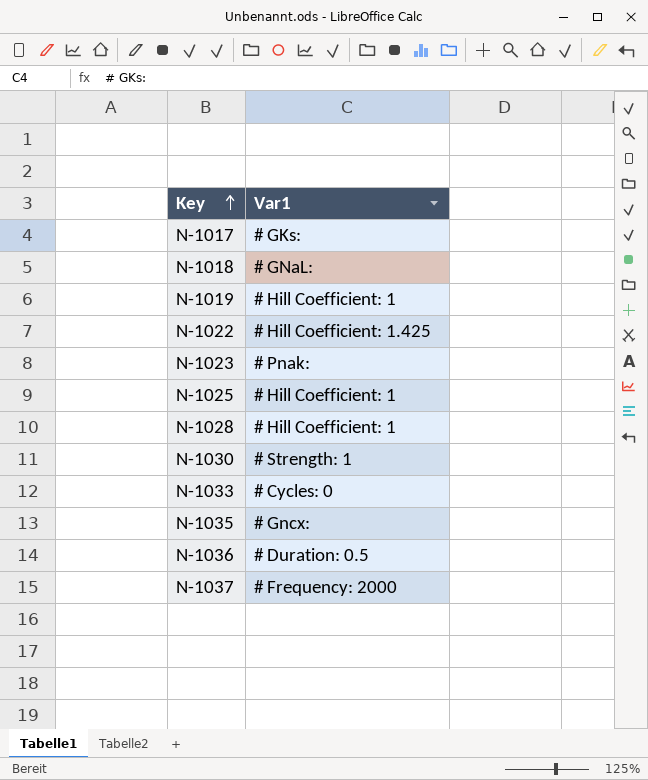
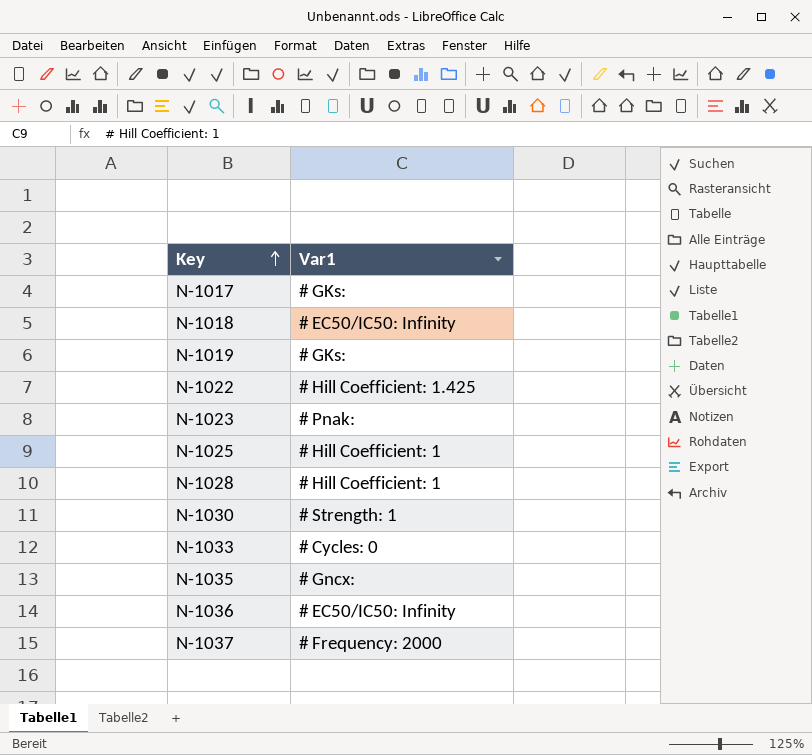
N-1018 | Var1: # GNaL: -> # EC50/IC50: Infinity
N-1019 | Var1: # Hill Coefficient: 1 -> # GKs:
N-1036 | Var1: # Duration: 0.5 -> # EC50/IC50: Infinity

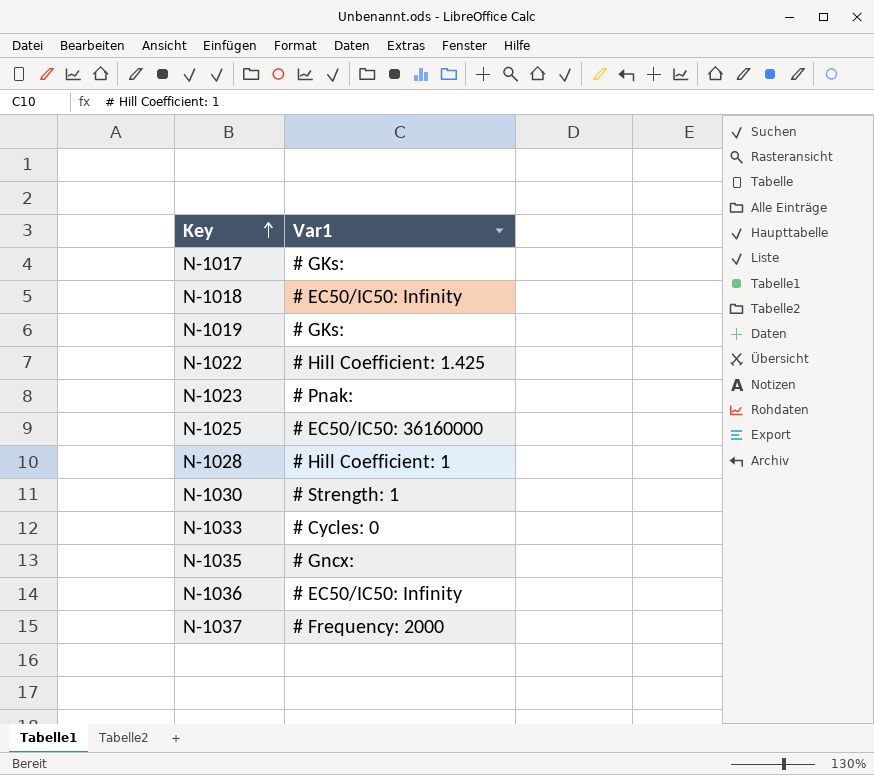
N-1025 | Var1: # Hill Coefficient: 1 -> # EC50/IC50: 36160000

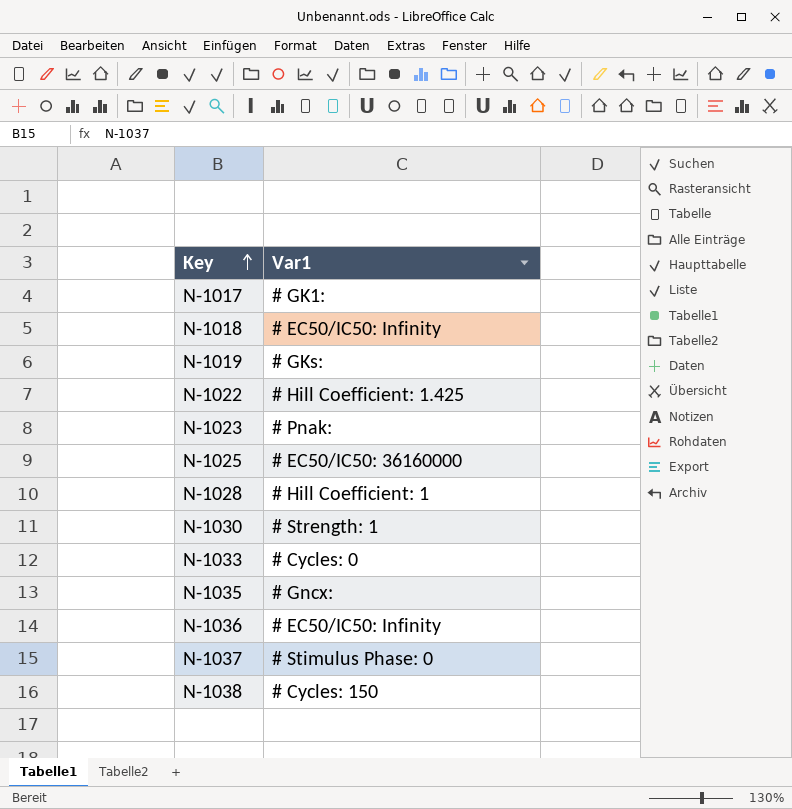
N-1017 | Var1: # GKs: -> # GK1:
N-1037 | Var1: # Frequency: 2000 -> # Stimulus Phase: 0
row N-1038: none -> # Cycles: 150

